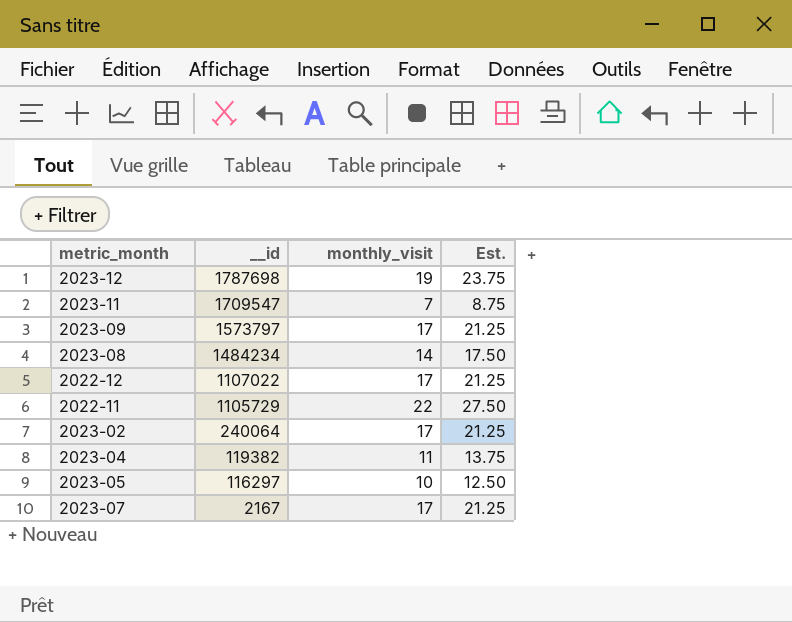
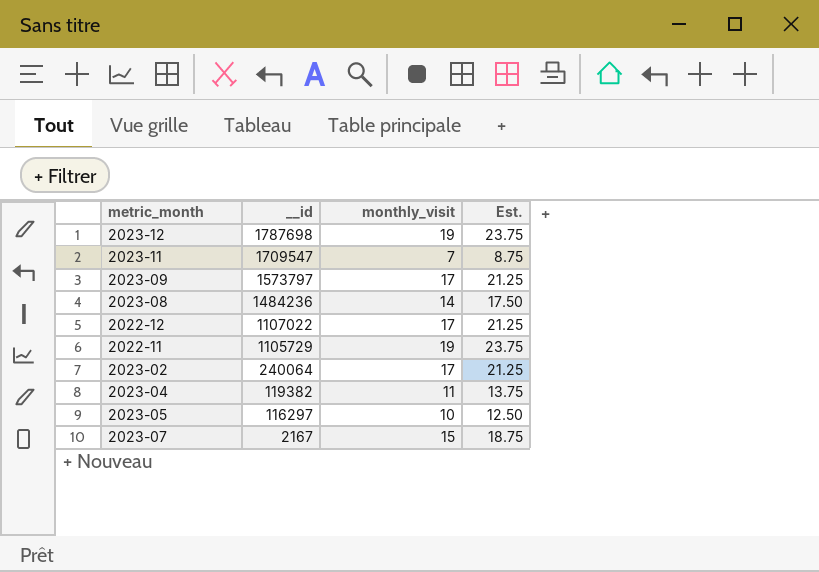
2023-08 | __id: 1484234 -> 1484236
2022-11 | monthly_visit: 22 -> 19
2022-11 | Est.: 27.50 -> 23.75
2023-07 | monthly_visit: 17 -> 15
2023-07 | Est.: 21.25 -> 18.75

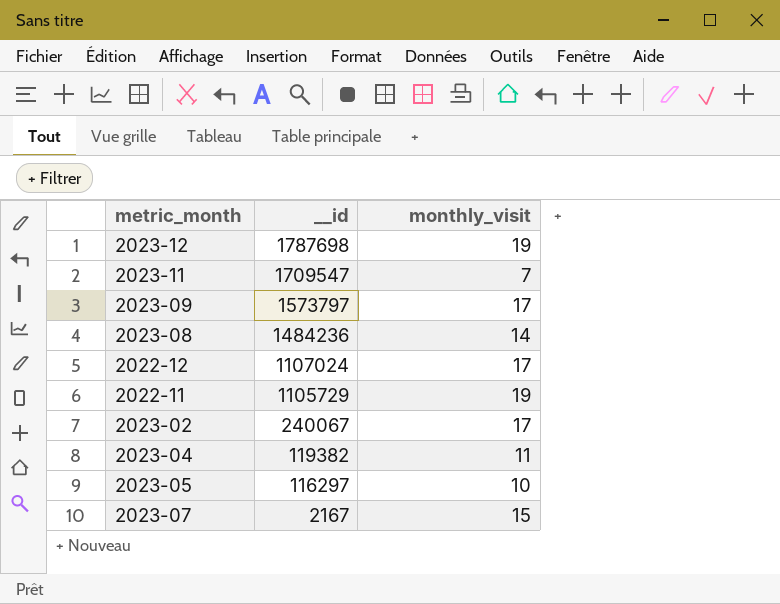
column Est. | formula: [monthly_visit] * 1.25 -> none
2022-12 | __id: 1107022 -> 1107024
2023-02 | __id: 240064 -> 240067

